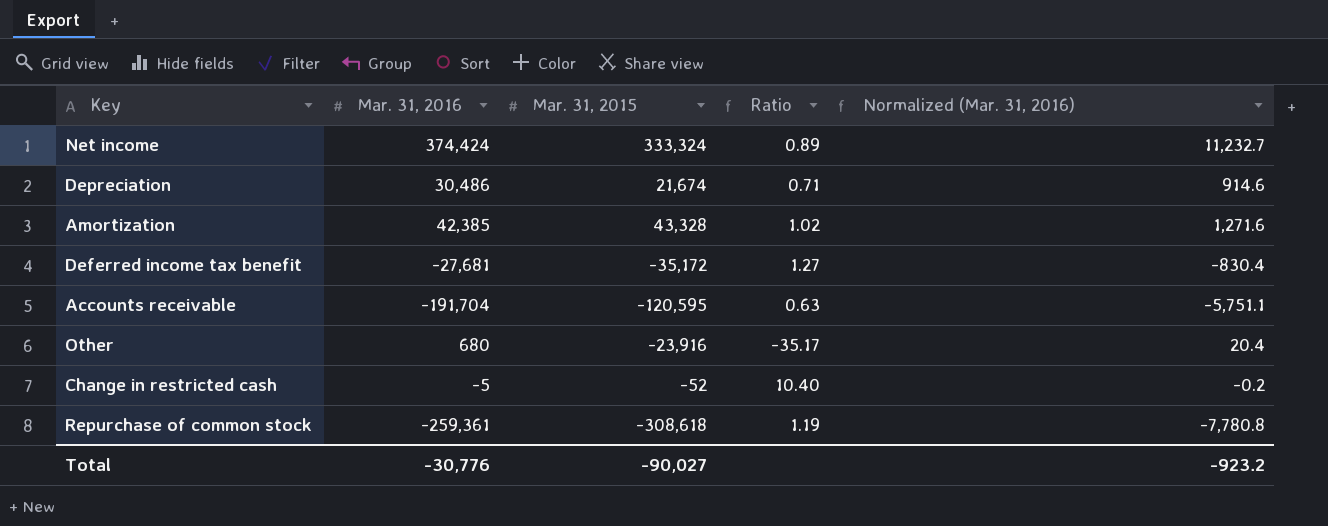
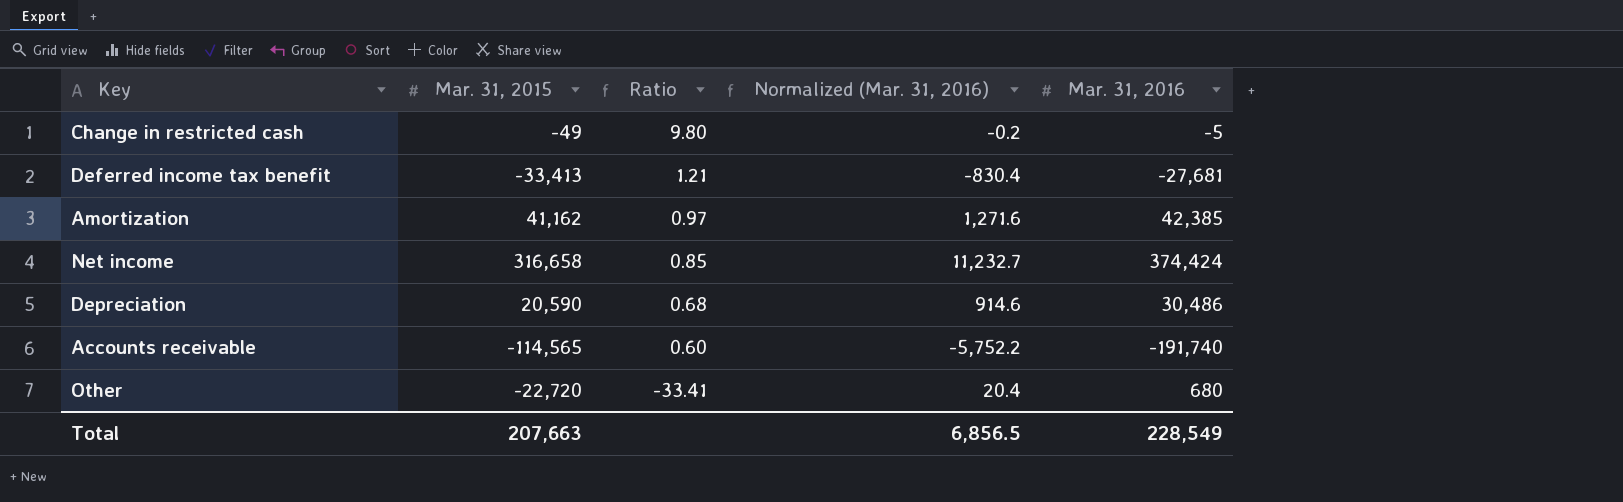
row order: none -> Ratio descending
column Mar. 31, 2016 | position: 2 -> 5
row Repurchase of common stock: -259,361 | -308,618 | 1.19 | -7,780.8 -> none
Change in restricted cash | Mar. 31, 2015: -52 -> -49
Change in restricted cash | Ratio: 10.40 -> 9.80
Deferred income tax benefit | Mar. 31, 2015: -35,172 -> -33,413
Deferred income tax benefit | Ratio: 1.27 -> 1.21
Amortization | Mar. 31, 2015: 43,328 -> 41,162
Amortization | Ratio: 1.02 -> 0.97
Net income | Mar. 31, 2015: 333,324 -> 316,658
Net income | Ratio: 0.89 -> 0.85
Depreciation | Mar. 31, 2015: 21,674 -> 20,590
Depreciation | Ratio: 0.71 -> 0.68
Accounts receivable | Mar. 31, 2015: -120,595 -> -114,565
Accounts receivable | Ratio: 0.63 -> 0.60
Accounts receivable | Normalized (Mar. 31, 2016): -5,751.1 -> -5,752.2
Accounts receivable | Mar. 31, 2016: -191,704 -> -191,740
Other | Mar. 31, 2015: -23,916 -> -22,720
Other | Ratio: -35.17 -> -33.41
Total | Mar. 31, 2015: -90,027 -> 207,663
Total | Normalized (Mar. 31, 2016): -923.2 -> 6,856.5
Total | Mar. 31, 2016: -30,776 -> 228,549

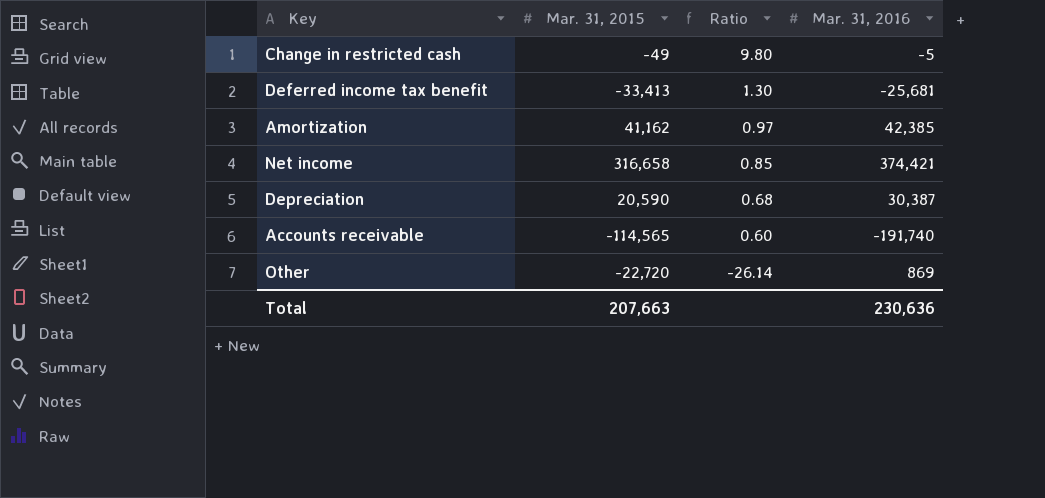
column Normalized (Mar. 31, 2016) | formula: [Mar. 31, 2016] * 0.03 -> none
Deferred income tax benefit | Ratio: 1.21 -> 1.30
Deferred income tax benefit | Mar. 31, 2016: -27,681 -> -25,681
Net income | Mar. 31, 2016: 374,424 -> 374,421
Depreciation | Mar. 31, 2016: 30,486 -> 30,387
Other | Ratio: -33.41 -> -26.14
Other | Mar. 31, 2016: 680 -> 869
Total | Mar. 31, 2016: 228,549 -> 230,636

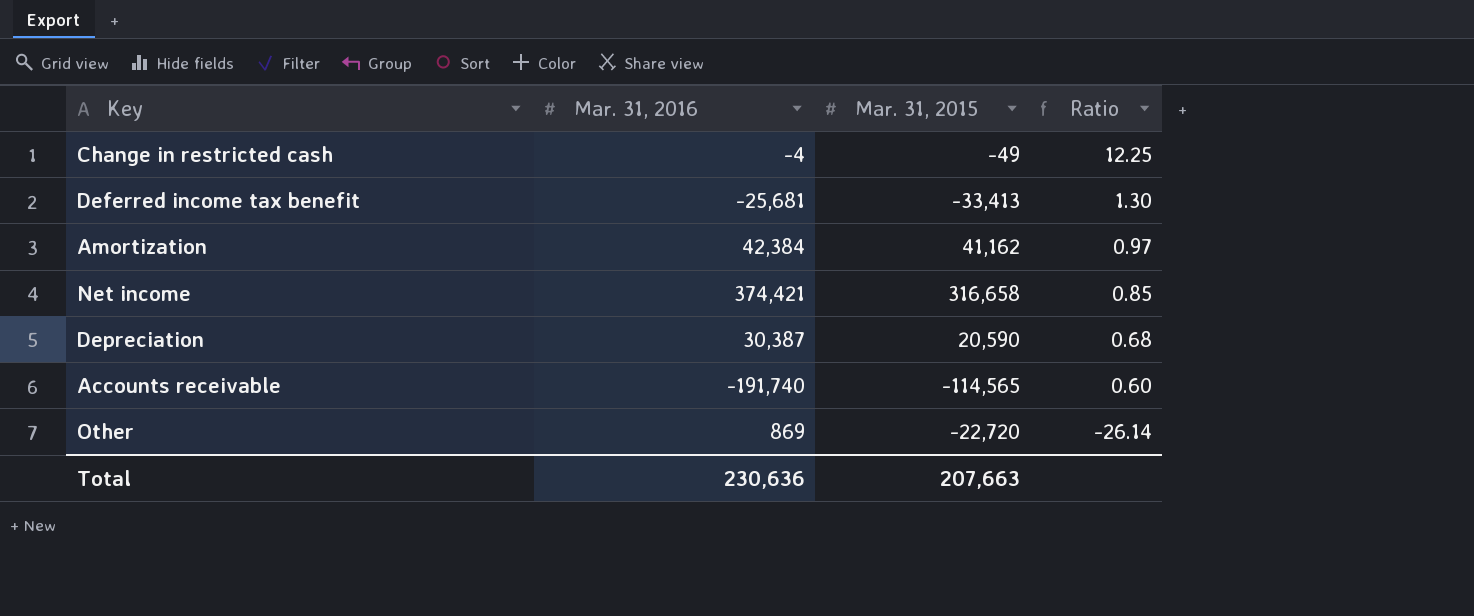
column Mar. 31, 2016 | position: 4 -> 2
Change in restricted cash | Mar. 31, 2016: -5 -> -4
Change in restricted cash | Ratio: 9.80 -> 12.25
Amortization | Mar. 31, 2016: 42,385 -> 42,384

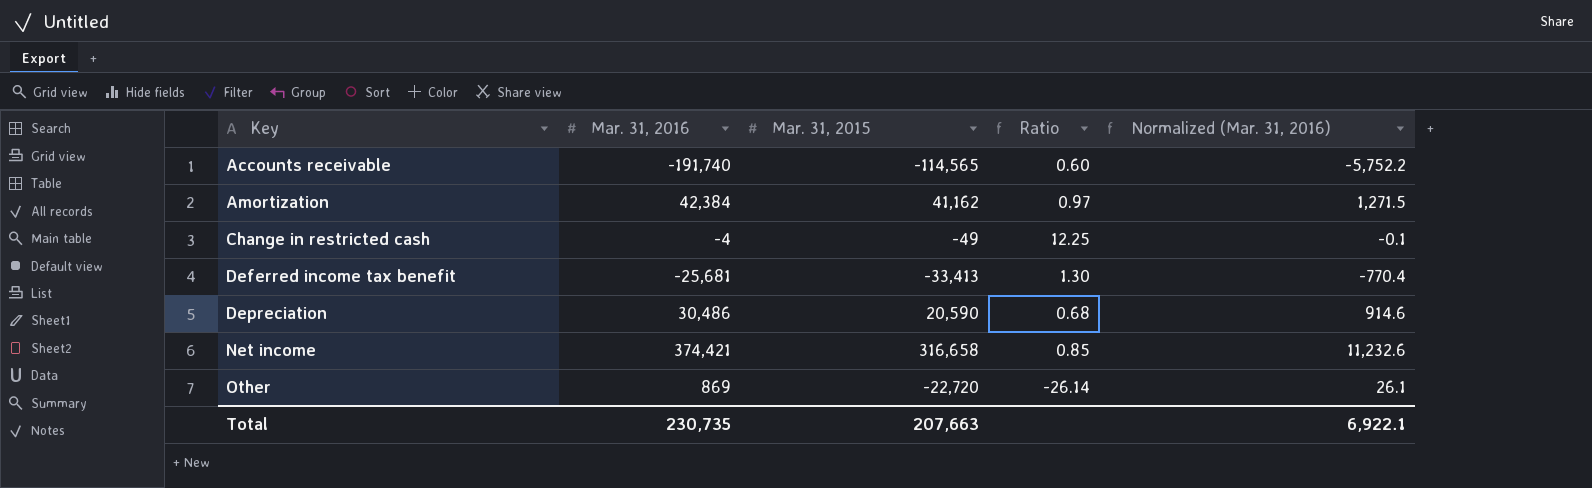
row order: Ratio descending -> Key ascending
column Normalized (Mar. 31, 2016) | formula: none -> [Mar. 31, 2016] * 0.03
Depreciation | Mar. 31, 2016: 30,387 -> 30,486
Total | Mar. 31, 2016: 230,636 -> 230,735

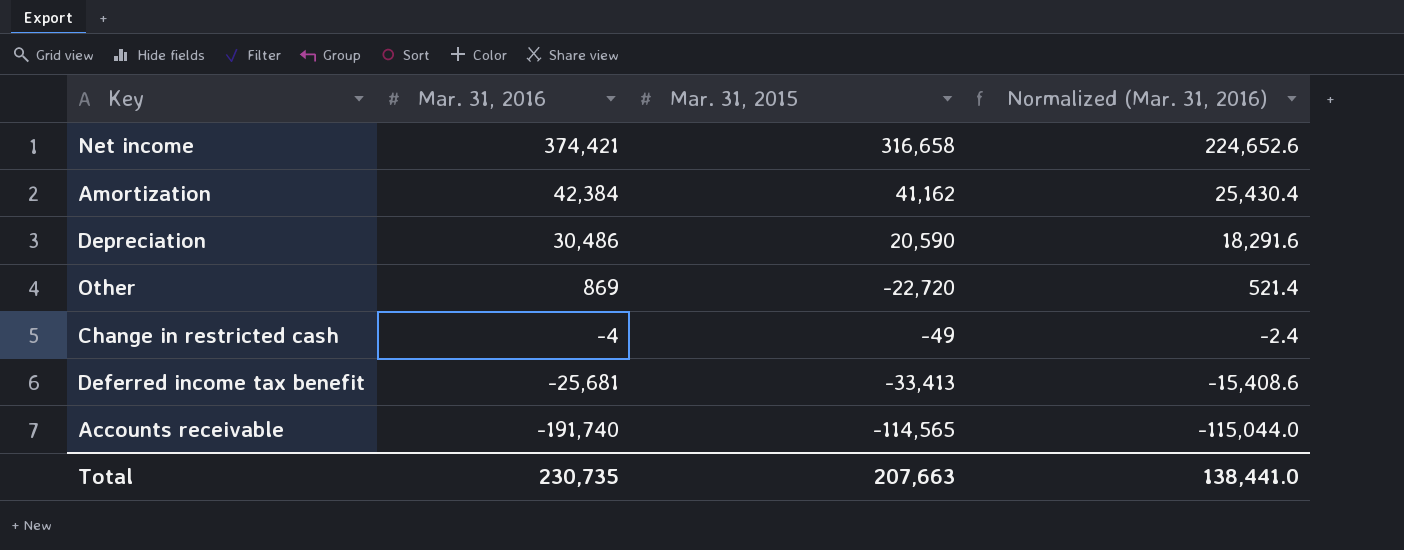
row order: Key ascending -> Mar. 31, 2016 descending
column Ratio | formula: [Mar. 31, 2015] / [Mar. 31, 2016] -> none
column Normalized (Mar. 31, 2016) | formula: [Mar. 31, 2016] * 0.03 -> [Mar. 31, 2016] * 0.6
Total | Normalized (Mar. 31, 2016): 6,922.1 -> 138,441.0

